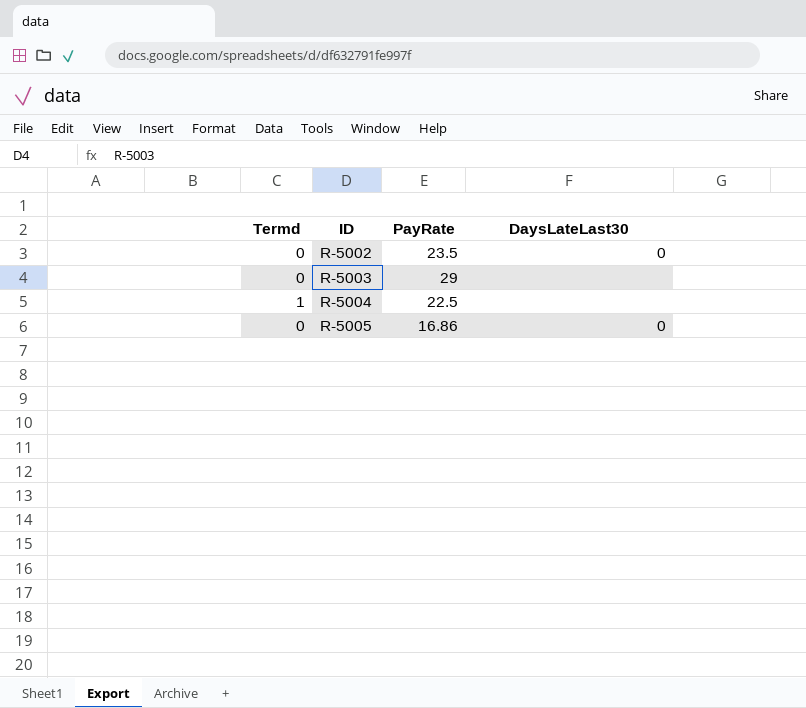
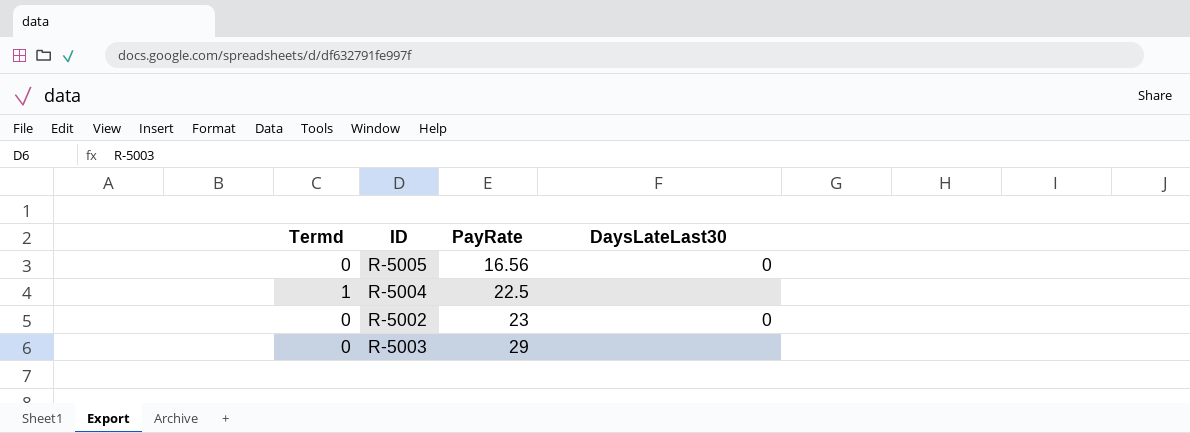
row order: ID ascending -> PayRate ascending
R-5005 | PayRate: 16.86 -> 16.56
R-5002 | PayRate: 23.5 -> 23

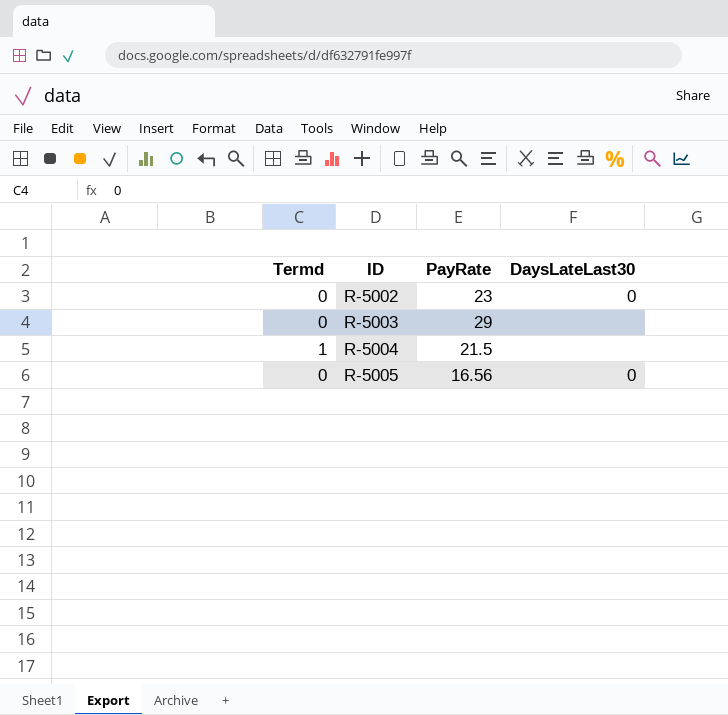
row order: PayRate ascending -> ID ascending
R-5004 | PayRate: 22.5 -> 21.5

